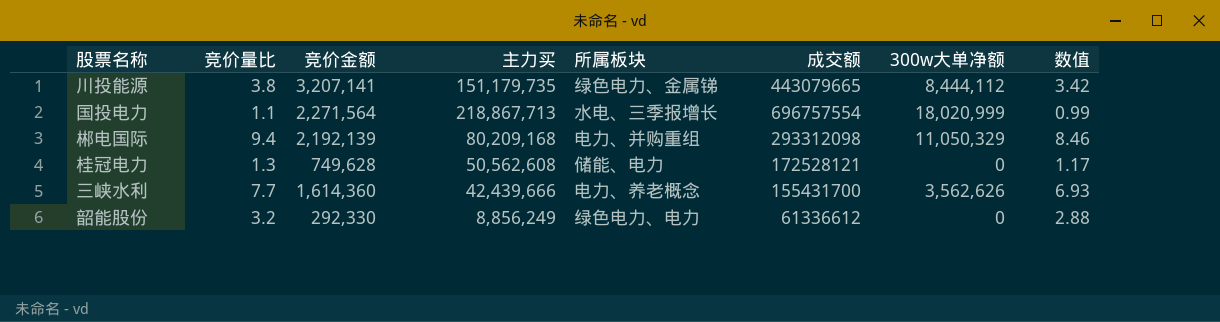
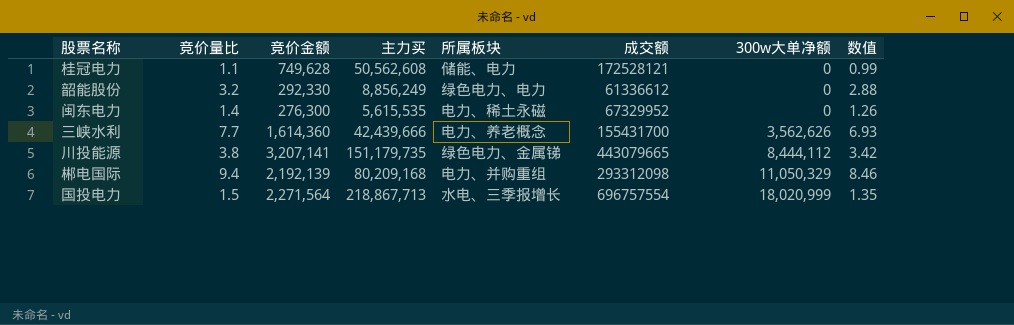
row order: none -> 300w大单净额 ascending
桂冠电力 | 竞价量比: 1.3 -> 1.1
桂冠电力 | 数值: 1.17 -> 0.99
row 闽东电力: none -> 1.4 | 276,300 | 5,615,535 | 电力、稀土永磁 | 67329952 | 0 | 1.26
国投电力 | 竞价量比: 1.1 -> 1.5
国投电力 | 数值: 0.99 -> 1.35

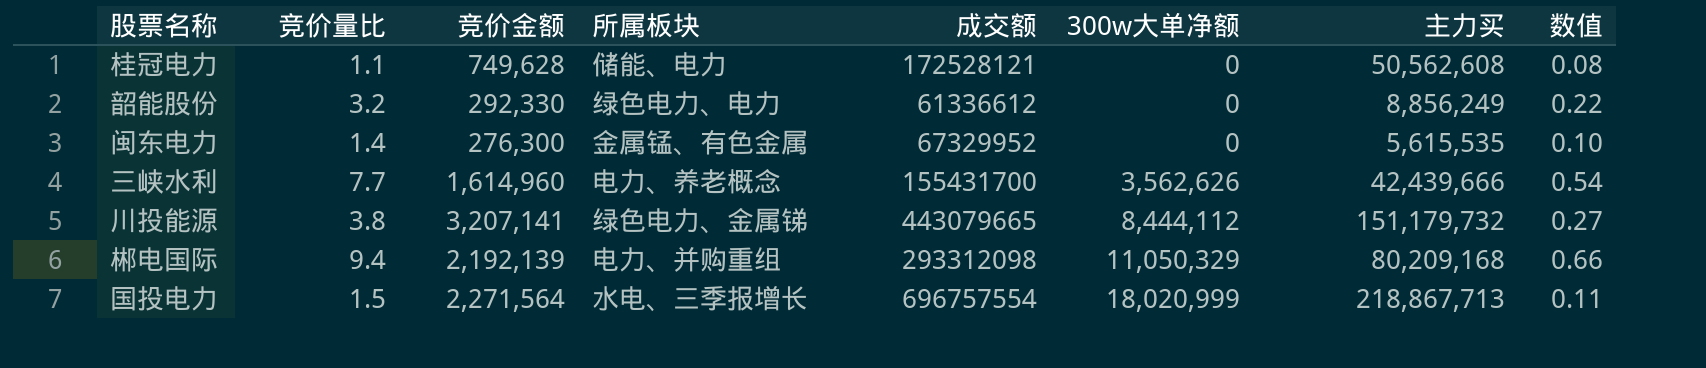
column 主力买 | position: 4 -> 7
column 数值 | formula: [竞价量比] * 0.9 -> [竞价量比] * 0.07
闽东电力 | 所属板块: 电力、稀土永磁 -> 金属锰、有色金属
三峡水利 | 竞价金额: 1,614,360 -> 1,614,960
川投能源 | 主力买: 151,179,735 -> 151,179,732

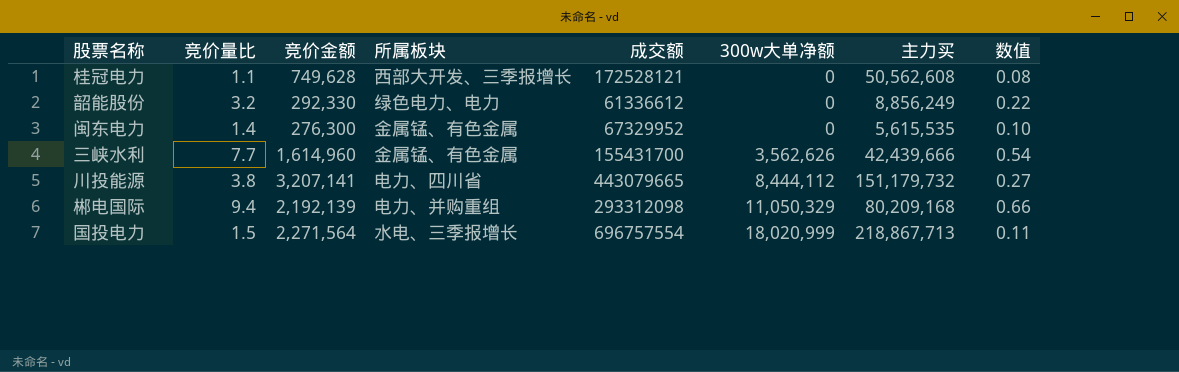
桂冠电力 | 所属板块: 储能、电力 -> 西部大开发、三季报增长
三峡水利 | 所属板块: 电力、养老概念 -> 金属锰、有色金属
川投能源 | 所属板块: 绿色电力、金属锑 -> 电力、四川省

